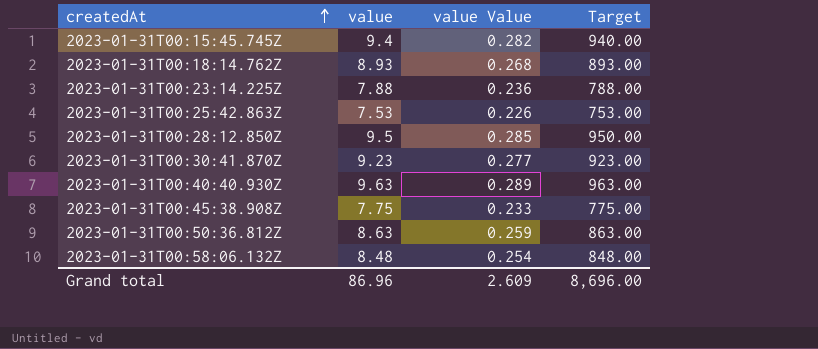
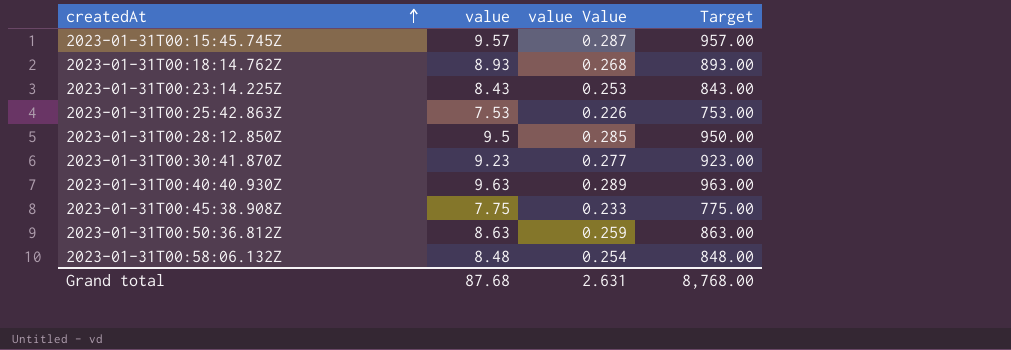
2023-01-31T00:15:45.745Z | value: 9.4 -> 9.57
2023-01-31T00:15:45.745Z | value Value: 0.282 -> 0.287
2023-01-31T00:15:45.745Z | Target: 940.00 -> 957.00
2023-01-31T00:23:14.225Z | value: 7.88 -> 8.43
2023-01-31T00:23:14.225Z | value Value: 0.236 -> 0.253
2023-01-31T00:23:14.225Z | Target: 788.00 -> 843.00
Grand total | value: 86.96 -> 87.68
Grand total | value Value: 2.609 -> 2.631
Grand total | Target: 8,696.00 -> 8,768.00

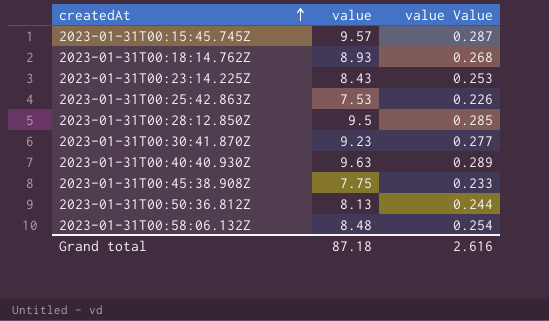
column Target | formula: [value] * 100 -> none
2023-01-31T00:50:36.812Z | value: 8.63 -> 8.13
2023-01-31T00:50:36.812Z | value Value: 0.259 -> 0.244
Grand total | value: 87.68 -> 87.18
Grand total | value Value: 2.631 -> 2.616

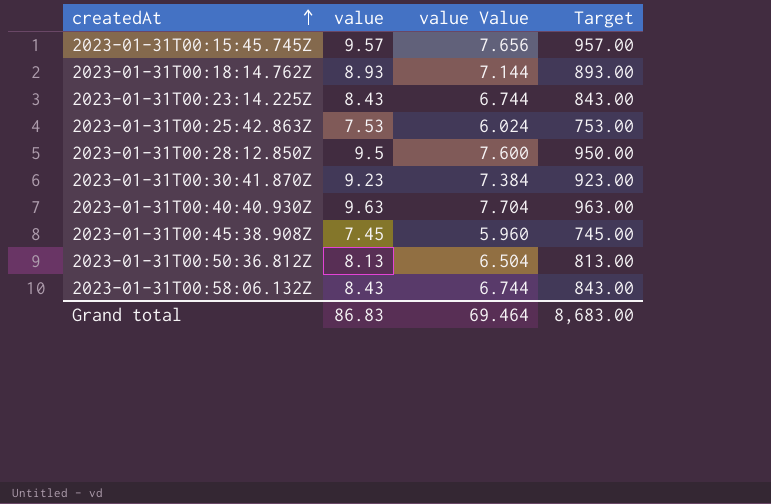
column value Value | formula: [value] * 0.03 -> [value] * 0.8
column Target | formula: none -> [value] * 100
2023-01-31T00:45:38.908Z | value: 7.75 -> 7.45
2023-01-31T00:58:06.132Z | value: 8.48 -> 8.43
Grand total | value: 87.18 -> 86.83
Grand total | value Value: 2.616 -> 69.464

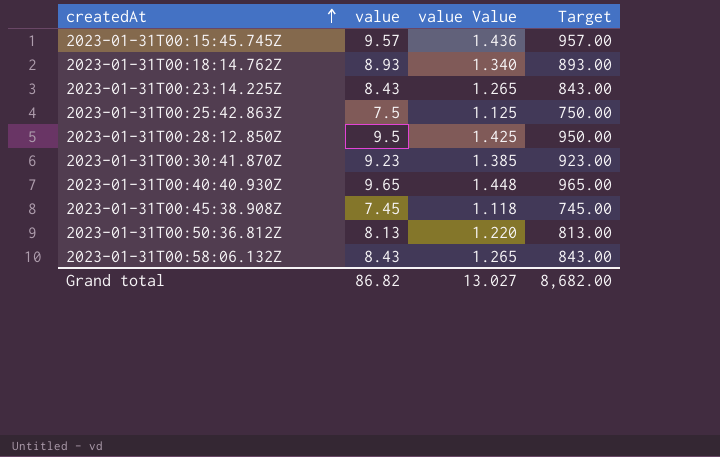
column value Value | formula: [value] * 0.8 -> [value] * 0.15
2023-01-31T00:25:42.863Z | value: 7.53 -> 7.5
2023-01-31T00:25:42.863Z | Target: 753.00 -> 750.00
2023-01-31T00:40:40.930Z | value: 9.63 -> 9.65
2023-01-31T00:40:40.930Z | Target: 963.00 -> 965.00
Grand total | value: 86.83 -> 86.82
Grand total | value Value: 69.464 -> 13.027
Grand total | Target: 8,683.00 -> 8,682.00

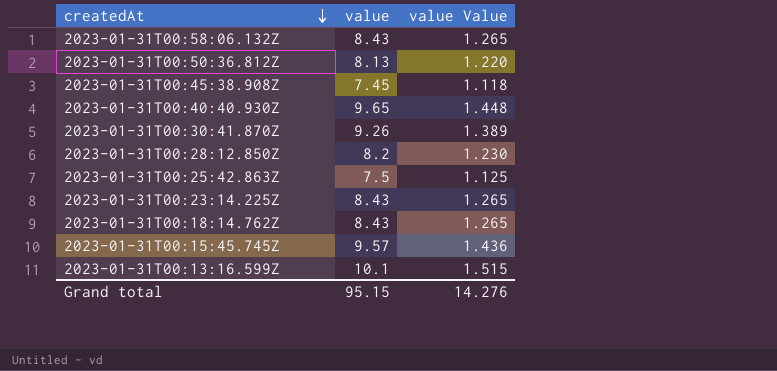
row order: createdAt ascending -> createdAt descending
column Target | formula: [value] * 100 -> none
2023-01-31T00:30:41.870Z | value: 9.23 -> 9.26
2023-01-31T00:30:41.870Z | value Value: 1.385 -> 1.389
2023-01-31T00:28:12.850Z | value: 9.5 -> 8.2
2023-01-31T00:28:12.850Z | value Value: 1.425 -> 1.230
2023-01-31T00:18:14.762Z | value: 8.93 -> 8.43
2023-01-31T00:18:14.762Z | value Value: 1.340 -> 1.265
row 2023-01-31T00:13:16.599Z: none -> 10.1 | 1.515
Grand total | value: 86.82 -> 95.15
Grand total | value Value: 13.027 -> 14.276

